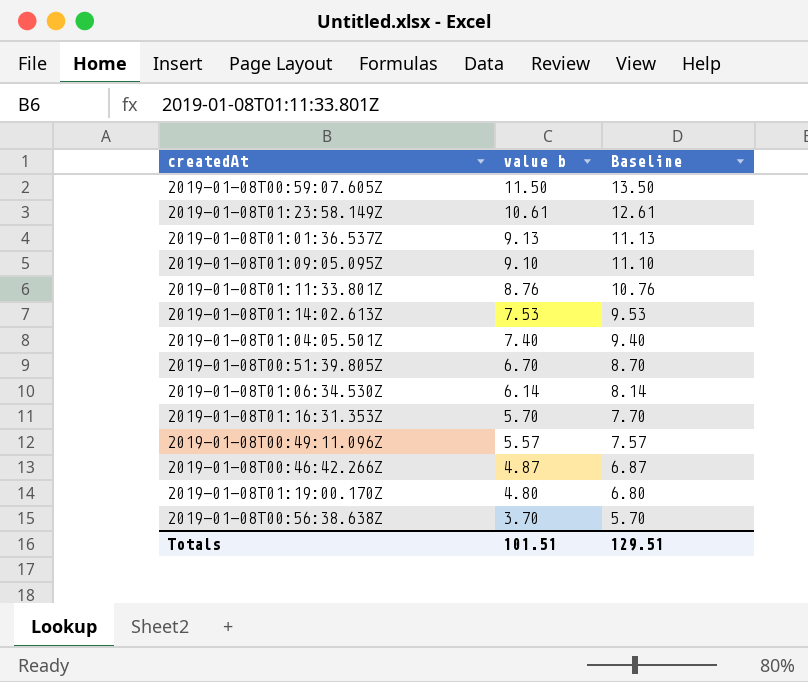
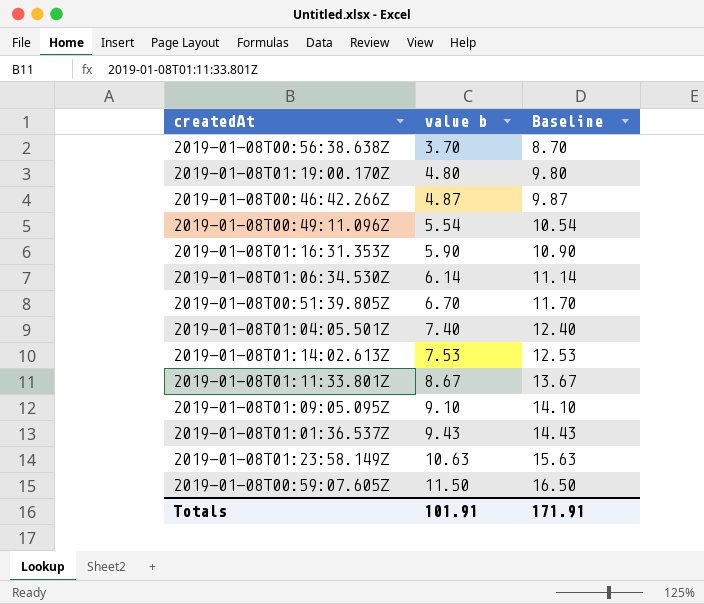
row order: value b descending -> value b ascending
column Baseline | formula: [value b] + 2 -> [value b] + 5
2019-01-08T00:49:11.096Z | value b: 5.57 -> 5.54
2019-01-08T01:16:31.353Z | value b: 5.70 -> 5.90
2019-01-08T01:11:33.801Z | value b: 8.76 -> 8.67
2019-01-08T01:01:36.537Z | value b: 9.13 -> 9.43
2019-01-08T01:23:58.149Z | value b: 10.61 -> 10.63
Totals | value b: 101.51 -> 101.91
Totals | Baseline: 129.51 -> 171.91

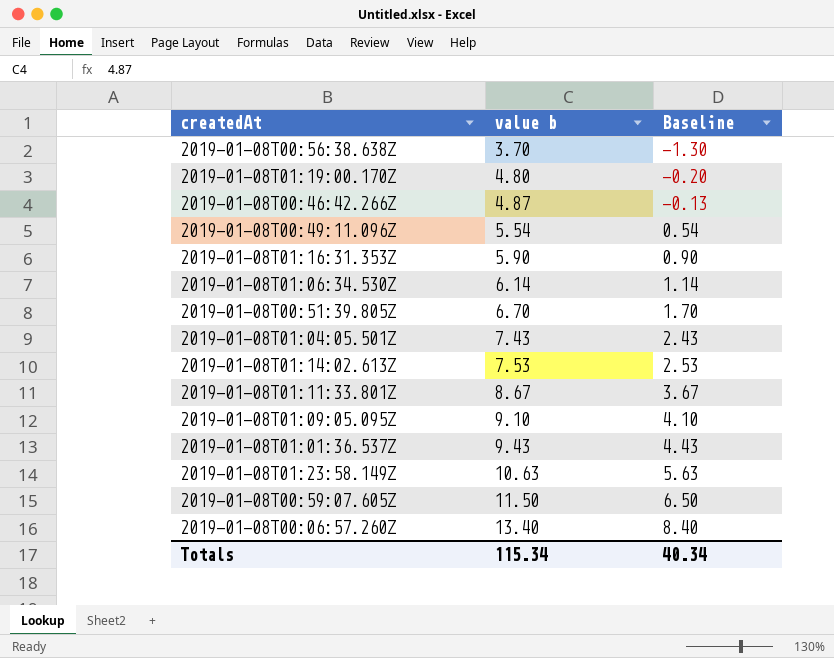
column Baseline | formula: [value b] + 5 -> [value b] - 5
2019-01-08T01:04:05.501Z | value b: 7.40 -> 7.43
row 2019-01-08T00:06:57.260Z: none -> 13.40 | 8.40
Totals | value b: 101.91 -> 115.34
Totals | Baseline: 171.91 -> 40.34

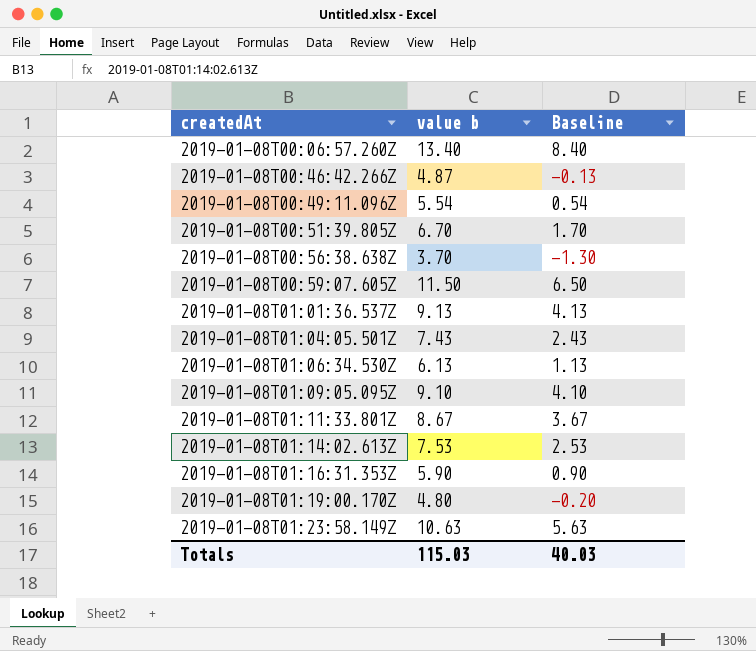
row order: value b ascending -> createdAt ascending
2019-01-08T01:01:36.537Z | value b: 9.43 -> 9.13
2019-01-08T01:01:36.537Z | Baseline: 4.43 -> 4.13
2019-01-08T01:06:34.530Z | value b: 6.14 -> 6.13
2019-01-08T01:06:34.530Z | Baseline: 1.14 -> 1.13
Totals | value b: 115.34 -> 115.03
Totals | Baseline: 40.34 -> 40.03

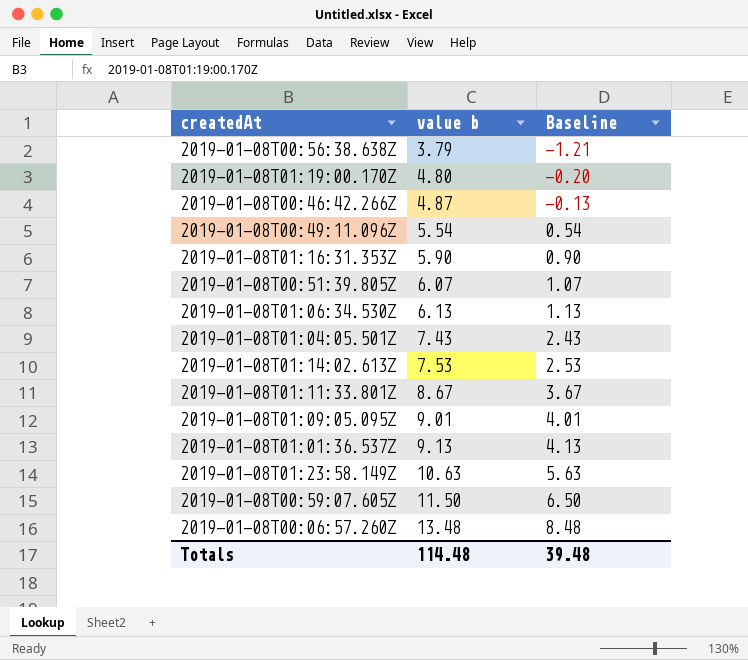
row order: createdAt ascending -> value b ascending
2019-01-08T00:56:38.638Z | value b: 3.70 -> 3.79
2019-01-08T00:56:38.638Z | Baseline: -1.30 -> -1.21
2019-01-08T00:51:39.805Z | value b: 6.70 -> 6.07
2019-01-08T00:51:39.805Z | Baseline: 1.70 -> 1.07
2019-01-08T01:09:05.095Z | value b: 9.10 -> 9.01
2019-01-08T01:09:05.095Z | Baseline: 4.10 -> 4.01
2019-01-08T00:06:57.260Z | value b: 13.40 -> 13.48
2019-01-08T00:06:57.260Z | Baseline: 8.40 -> 8.48
Totals | value b: 115.03 -> 114.48
Totals | Baseline: 40.03 -> 39.48

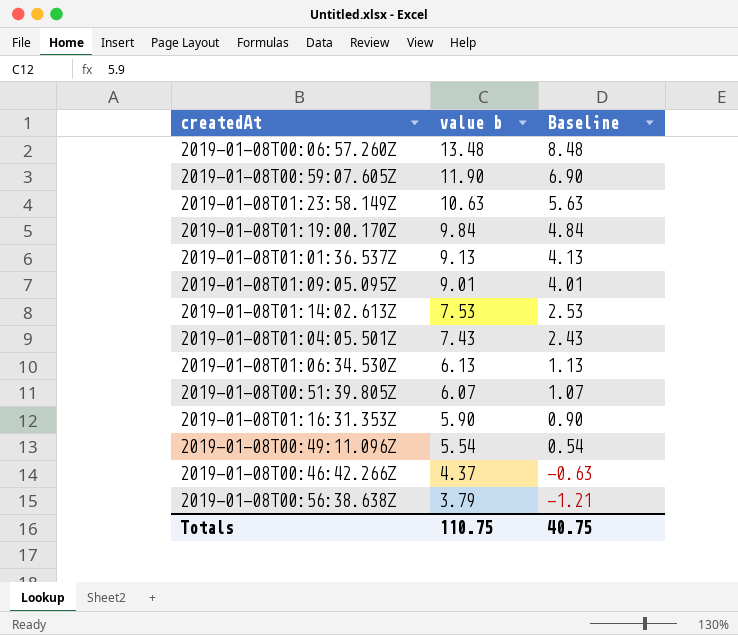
row order: value b ascending -> value b descending
row 2019-01-08T01:11:33.801Z: 8.67 | 3.67 -> none
2019-01-08T00:59:07.605Z | value b: 11.50 -> 11.90
2019-01-08T00:59:07.605Z | Baseline: 6.50 -> 6.90
2019-01-08T01:19:00.170Z | value b: 4.80 -> 9.84
2019-01-08T01:19:00.170Z | Baseline: -0.20 -> 4.84
2019-01-08T00:46:42.266Z | value b: 4.87 -> 4.37
2019-01-08T00:46:42.266Z | Baseline: -0.13 -> -0.63
Totals | value b: 114.48 -> 110.75
Totals | Baseline: 39.48 -> 40.75

